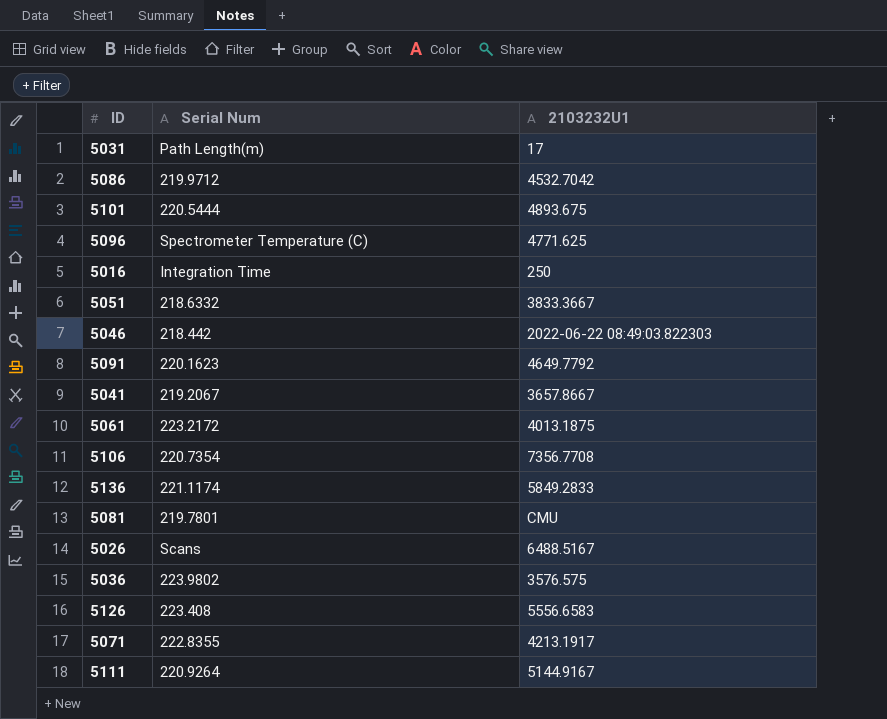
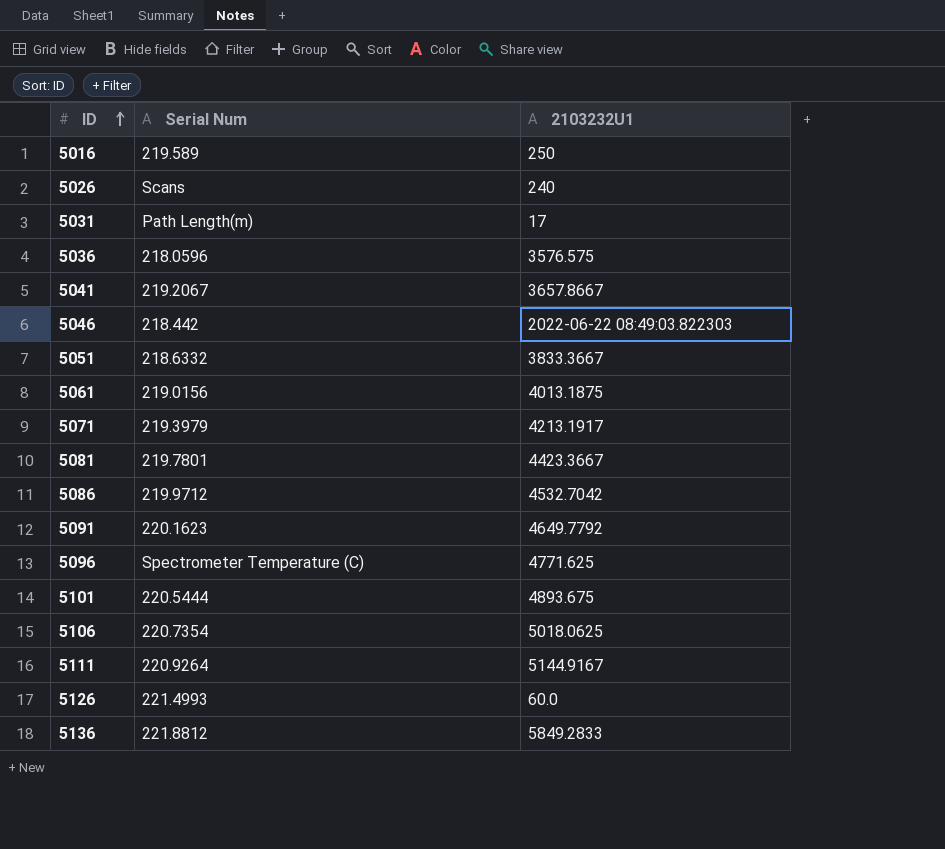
row order: none -> ID ascending
5016 | Serial Num: Integration Time -> 219.589
5026 | 2103232U1: 6488.5167 -> 240
5036 | Serial Num: 223.9802 -> 218.0596
5061 | Serial Num: 223.2172 -> 219.0156
5071 | Serial Num: 222.8355 -> 219.3979
5081 | 2103232U1: CMU -> 4423.3667
5106 | 2103232U1: 7356.7708 -> 5018.0625
5126 | Serial Num: 223.408 -> 221.4993
5126 | 2103232U1: 5556.6583 -> 60.0
5136 | Serial Num: 221.1174 -> 221.8812

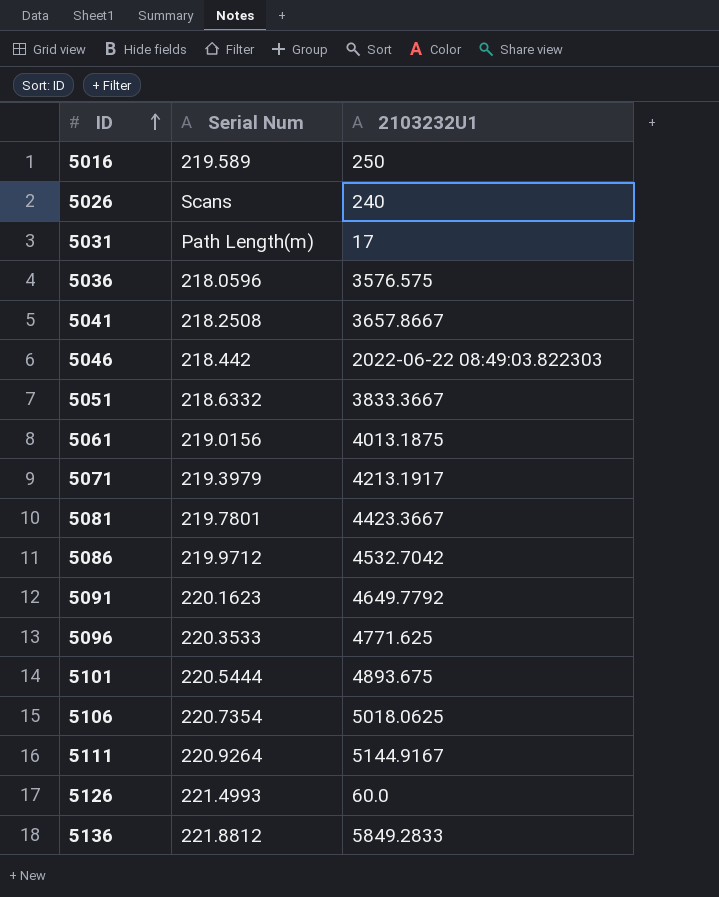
5041 | Serial Num: 219.2067 -> 218.2508
5096 | Serial Num: Spectrometer Temperature (C) -> 220.3533

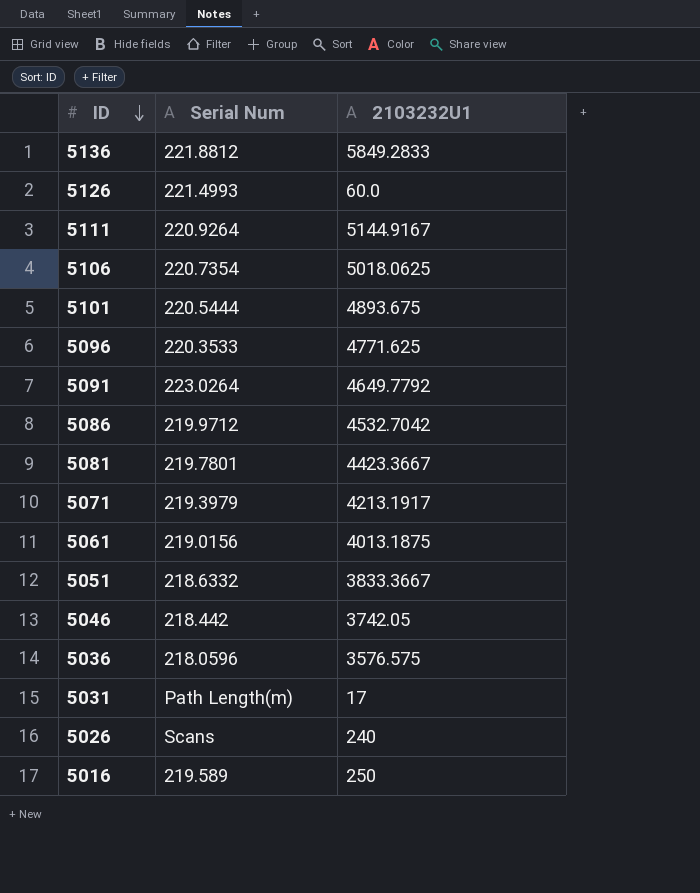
row order: ID ascending -> ID descending
row 5041: 218.2508 | 3657.8667 -> none
5091 | Serial Num: 220.1623 -> 223.0264
5046 | 2103232U1: 2022-06-22 08:49:03.822303 -> 3742.05

